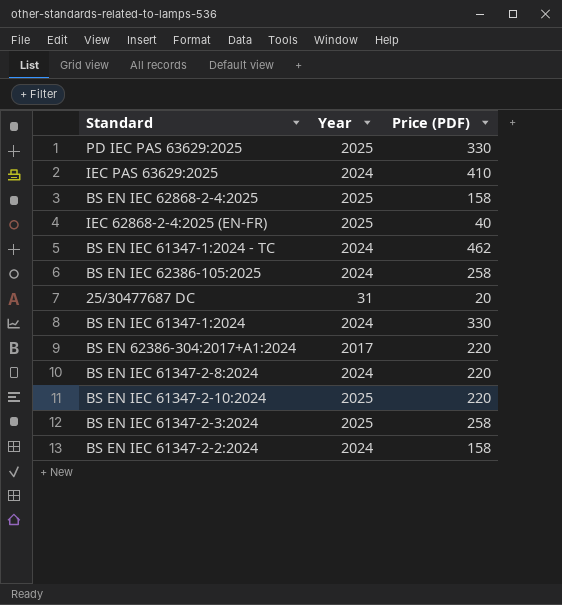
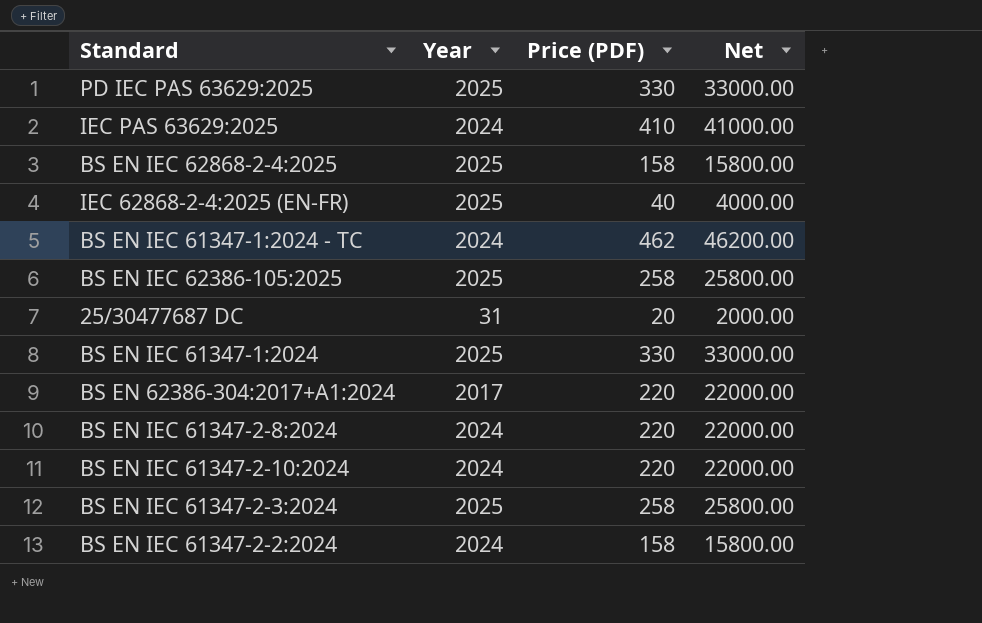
column Net | formula: none -> [Price (PDF)] * 100
BS EN IEC 62386-105:2025 | Year: 2024 -> 2025
BS EN IEC 61347-1:2024 | Year: 2024 -> 2025
BS EN IEC 61347-2-10:2024 | Year: 2025 -> 2024

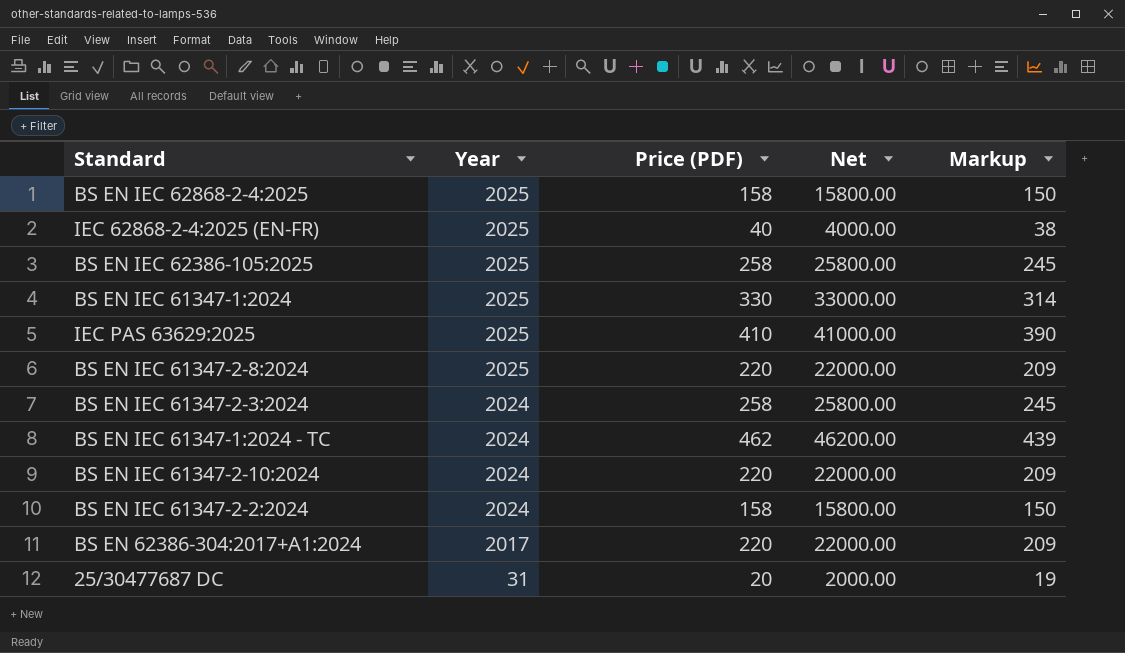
row order: none -> Year descending
column Markup | formula: none -> [Price (PDF)] * 0.95
row PD IEC PAS 63629:2025: 2025 | 330 | 33000.00 -> none
IEC PAS 63629:2025 | Year: 2024 -> 2025
BS EN IEC 61347-2-8:2024 | Year: 2024 -> 2025
BS EN IEC 61347-2-3:2024 | Year: 2025 -> 2024

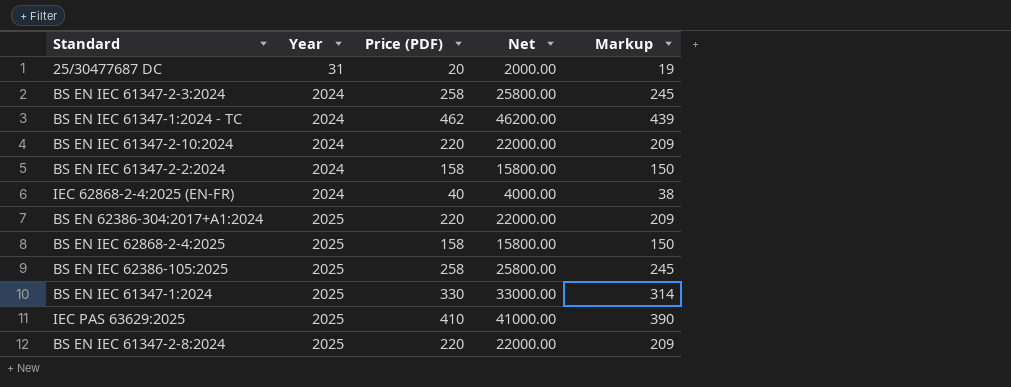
row order: Year descending -> Year ascending
IEC 62868-2-4:2025 (EN-FR) | Year: 2025 -> 2024
BS EN 62386-304:2017+A1:2024 | Year: 2017 -> 2025

